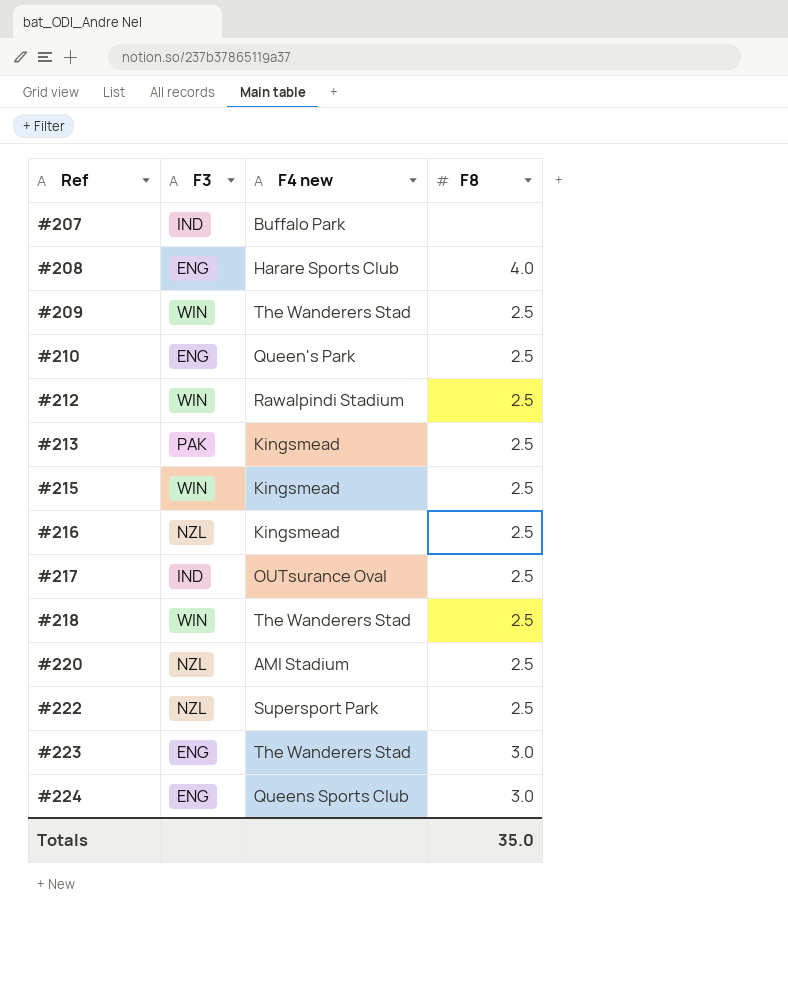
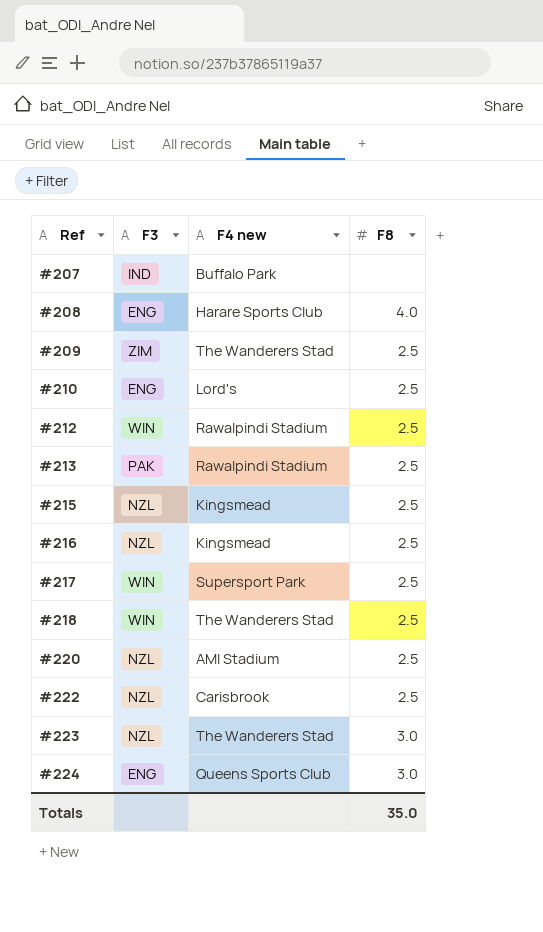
#209 | F3: WIN -> ZIM
#210 | F4 new: Queen's Park -> Lord's
#213 | F4 new: Kingsmead -> Rawalpindi Stadium
#215 | F3: WIN -> NZL
#217 | F3: IND -> WIN
#217 | F4 new: OUTsurance Oval -> Supersport Park
#222 | F4 new: Supersport Park -> Carisbrook
#223 | F3: ENG -> NZL

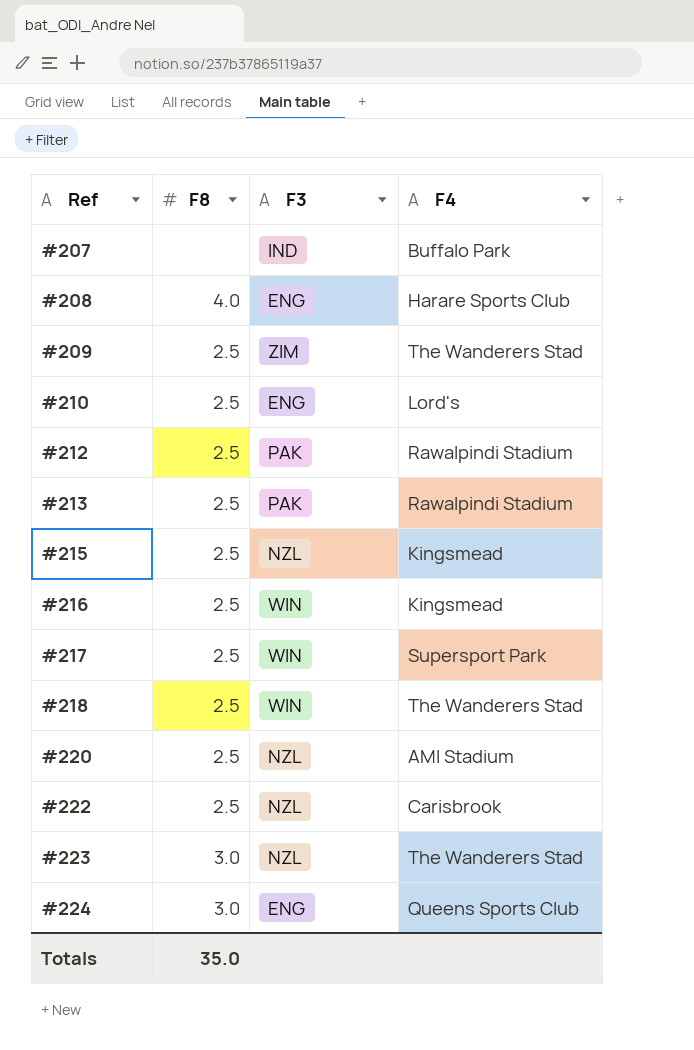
column F8 | position: 4 -> 2
column name: F4 new -> F4
#212 | F3: WIN -> PAK
#216 | F3: NZL -> WIN

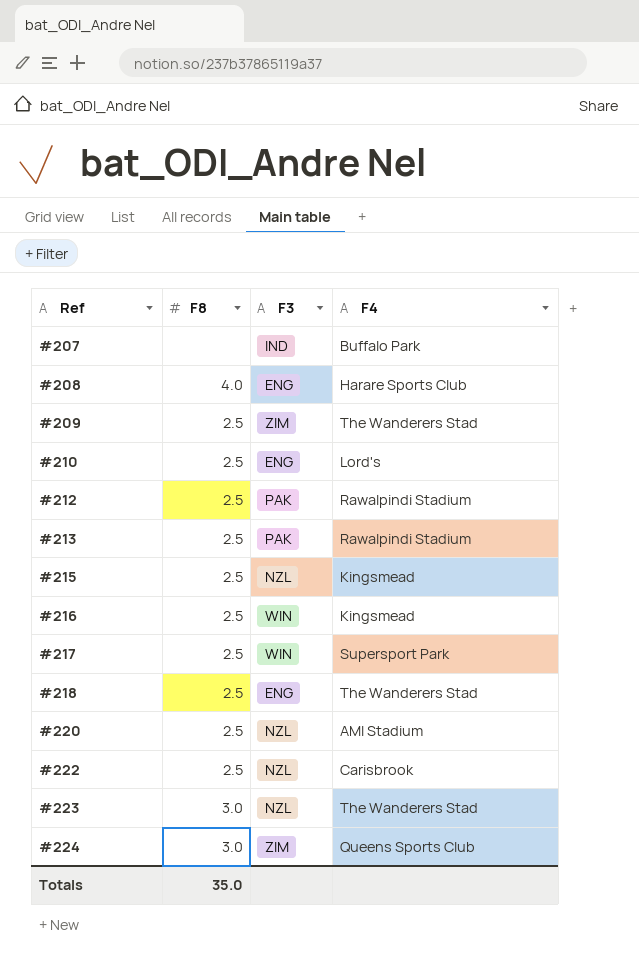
#218 | F3: WIN -> ENG
#224 | F3: ENG -> ZIM

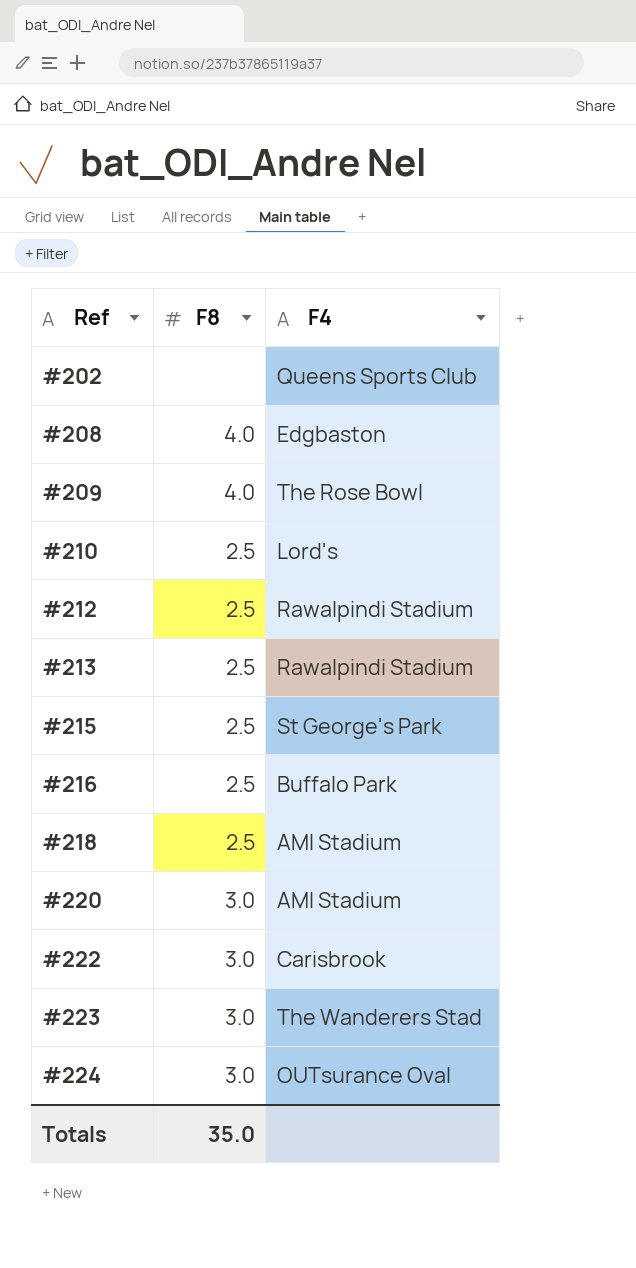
column F3 | position: 3 -> none
row #207: none | IND | Buffalo Park -> none
row #217: 2.5 | WIN | Supersport Park -> none
row #202: none -> none | Queens Sports Club
#208 | F4: Harare Sports Club -> Edgbaston
#209 | F8: 2.5 -> 4.0
#209 | F4: The Wanderers Stad -> The Rose Bowl
#215 | F4: Kingsmead -> St George's Park
#216 | F4: Kingsmead -> Buffalo Park
#218 | F4: The Wanderers Stad -> AMI Stadium
#220 | F8: 2.5 -> 3.0
#222 | F8: 2.5 -> 3.0
#224 | F4: Queens Sports Club -> OUTsurance Oval

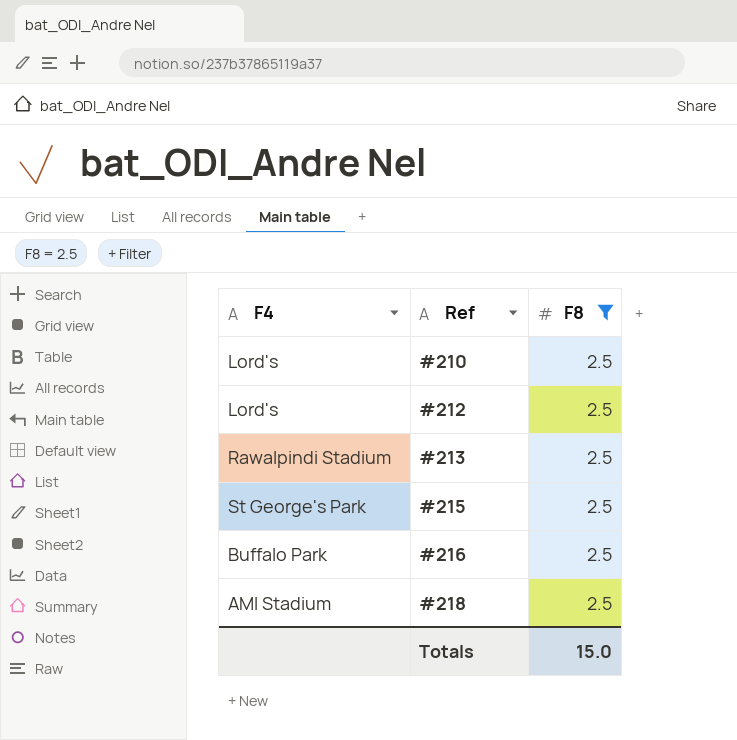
filter: none -> F8 = 2.5
column F4 | position: 3 -> 1
#212 | F4: Rawalpindi Stadium -> Lord's
Totals | F8: 35.0 -> 15.0

